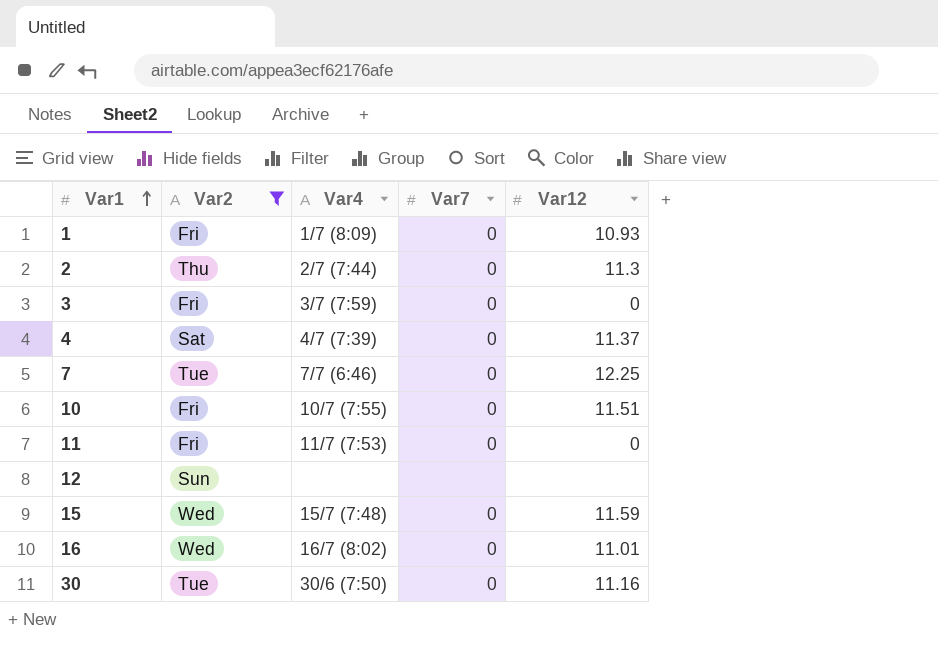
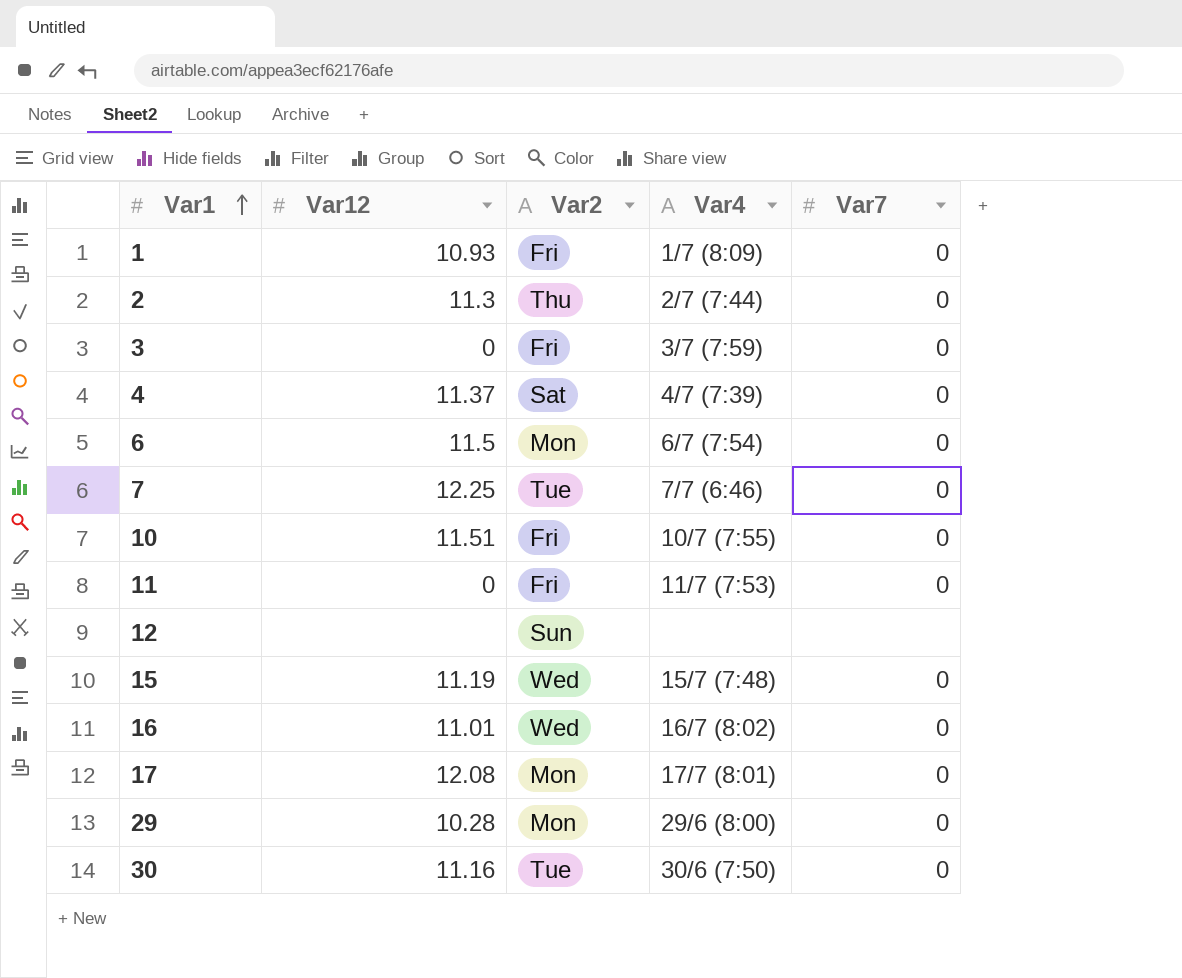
filter: Var2 != Mon -> none
column Var12 | position: 5 -> 2
15 | Var12: 11.59 -> 11.19

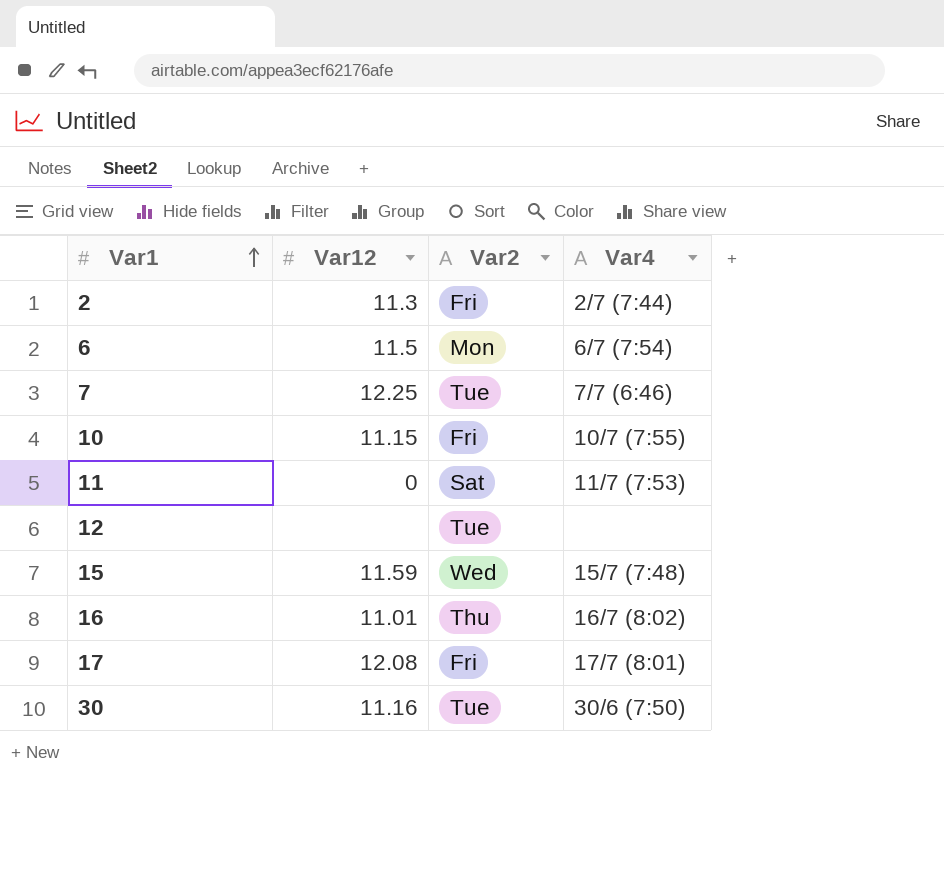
column Var7 | position: 5 -> none
row 1: 10.93 | Fri | 1/7 (8:09) | 0 -> none
row 3: 0 | Fri | 3/7 (7:59) | 0 -> none
row 4: 11.37 | Sat | 4/7 (7:39) | 0 -> none
row 29: 10.28 | Mon | 29/6 (8:00) | 0 -> none
2 | Var2: Thu -> Fri
10 | Var12: 11.51 -> 11.15
11 | Var2: Fri -> Sat
12 | Var2: Sun -> Tue
15 | Var12: 11.19 -> 11.59
16 | Var2: Wed -> Thu
17 | Var2: Mon -> Fri

